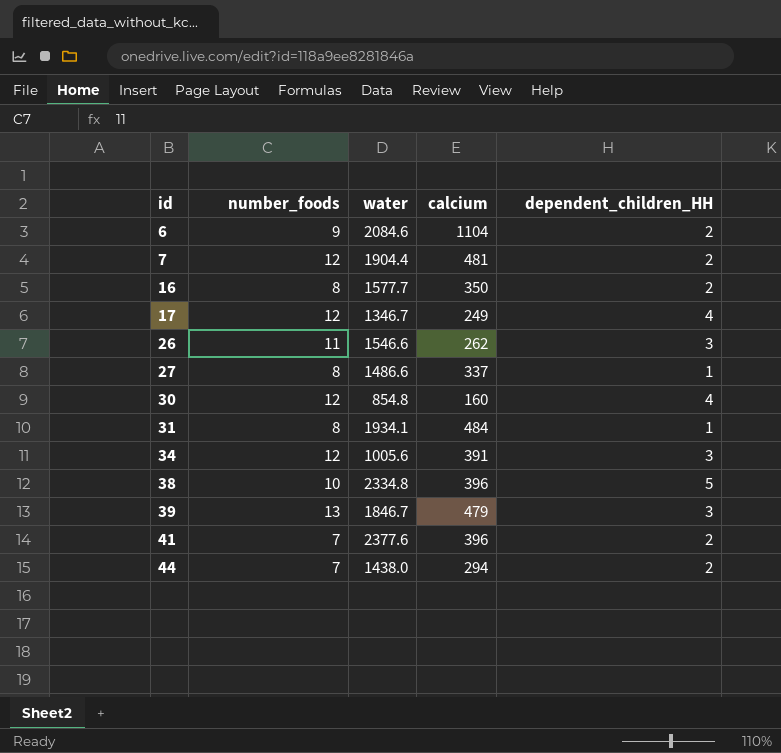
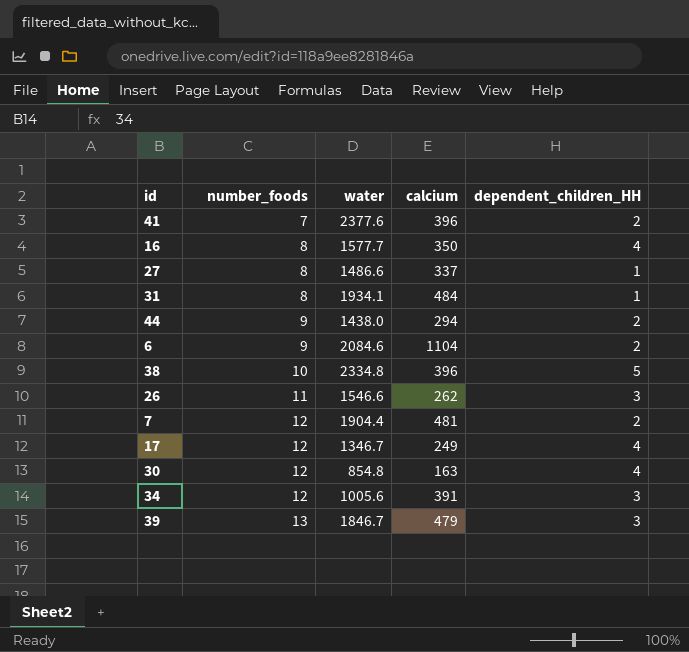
row order: id ascending -> number_foods ascending
16 | dependent_children_HH: 2 -> 4
44 | number_foods: 7 -> 9
30 | calcium: 160 -> 163

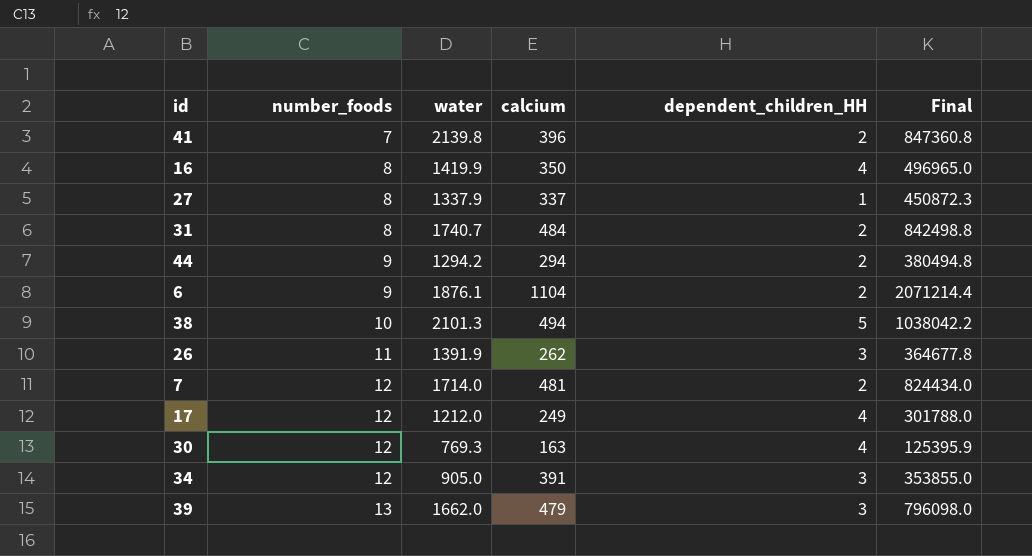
column Final | formula: none -> [water] * [calcium]
41 | water: 2377.6 -> 2139.8
16 | water: 1577.7 -> 1419.9
27 | water: 1486.6 -> 1337.9
31 | water: 1934.1 -> 1740.7
31 | dependent_children_HH: 1 -> 2
44 | water: 1438.0 -> 1294.2
6 | water: 2084.6 -> 1876.1
38 | water: 2334.8 -> 2101.3
38 | calcium: 396 -> 494
26 | water: 1546.6 -> 1391.9
7 | water: 1904.4 -> 1714.0
17 | water: 1346.7 -> 1212.0
30 | water: 854.8 -> 769.3
34 | water: 1005.6 -> 905.0
39 | water: 1846.7 -> 1662.0

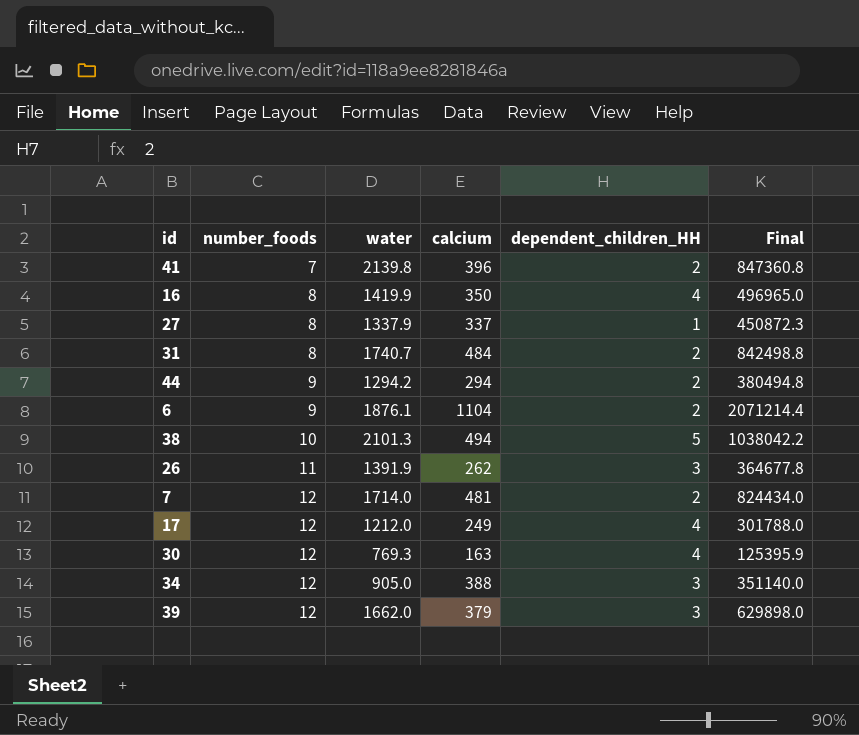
34 | calcium: 391 -> 388
34 | Final: 353855.0 -> 351140.0
39 | number_foods: 13 -> 12
39 | calcium: 479 -> 379
39 | Final: 796098.0 -> 629898.0

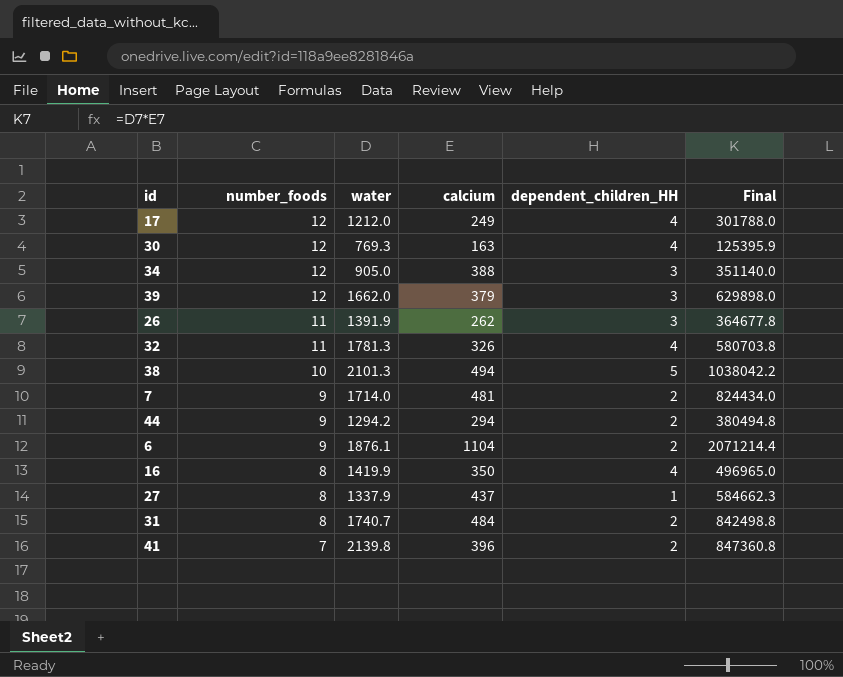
row order: number_foods ascending -> number_foods descending
row 32: none -> 11 | 1781.3 | 326 | 4 | 580703.8
7 | number_foods: 12 -> 9
27 | calcium: 337 -> 437
27 | Final: 450872.3 -> 584662.3

